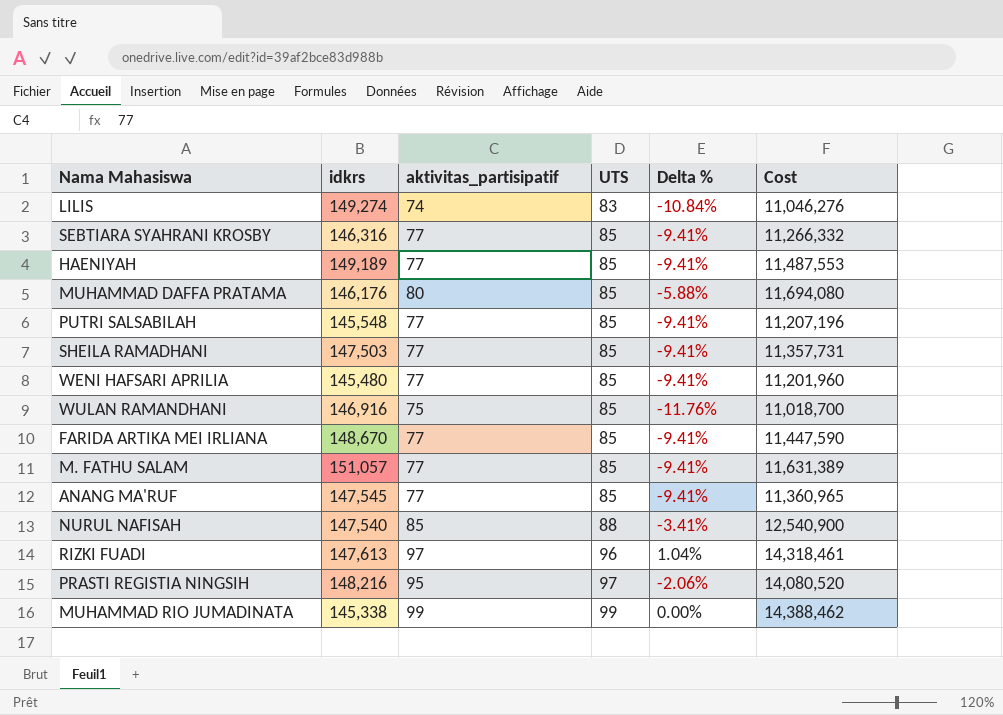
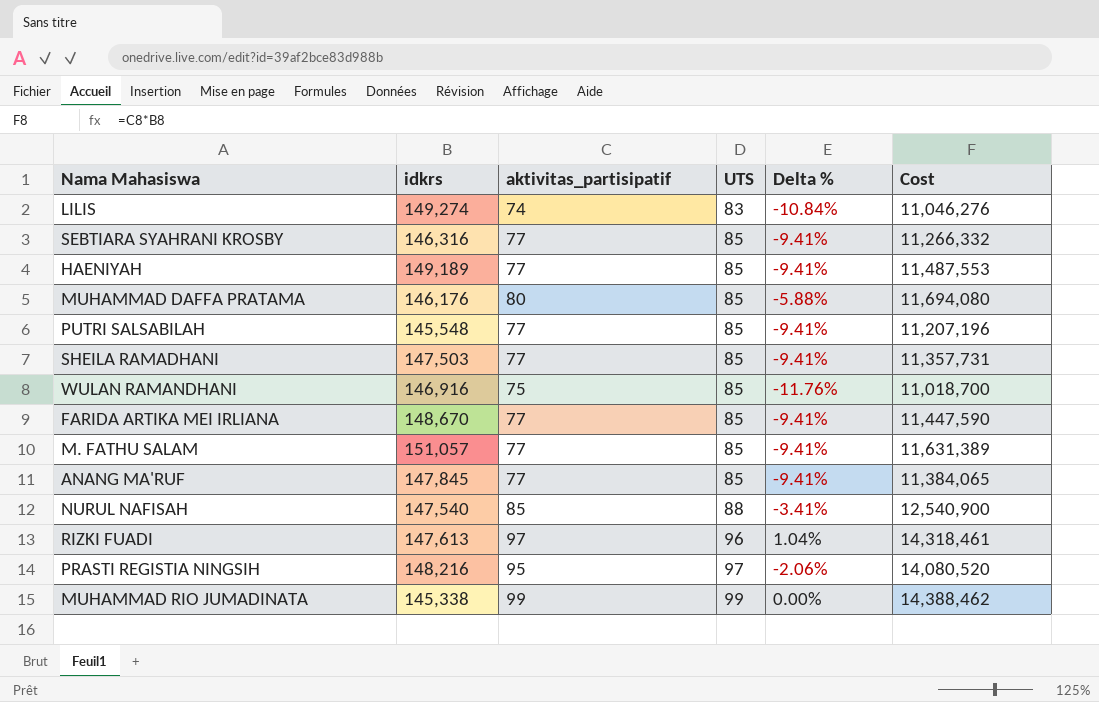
row WENI HAFSARI APRILIA: 145,480 | 77 | 85 | -9.41% | 11,201,960 -> none
ANANG MA'RUF | idkrs: 147,545 -> 147,845
ANANG MA'RUF | Cost: 11,360,965 -> 11,384,065

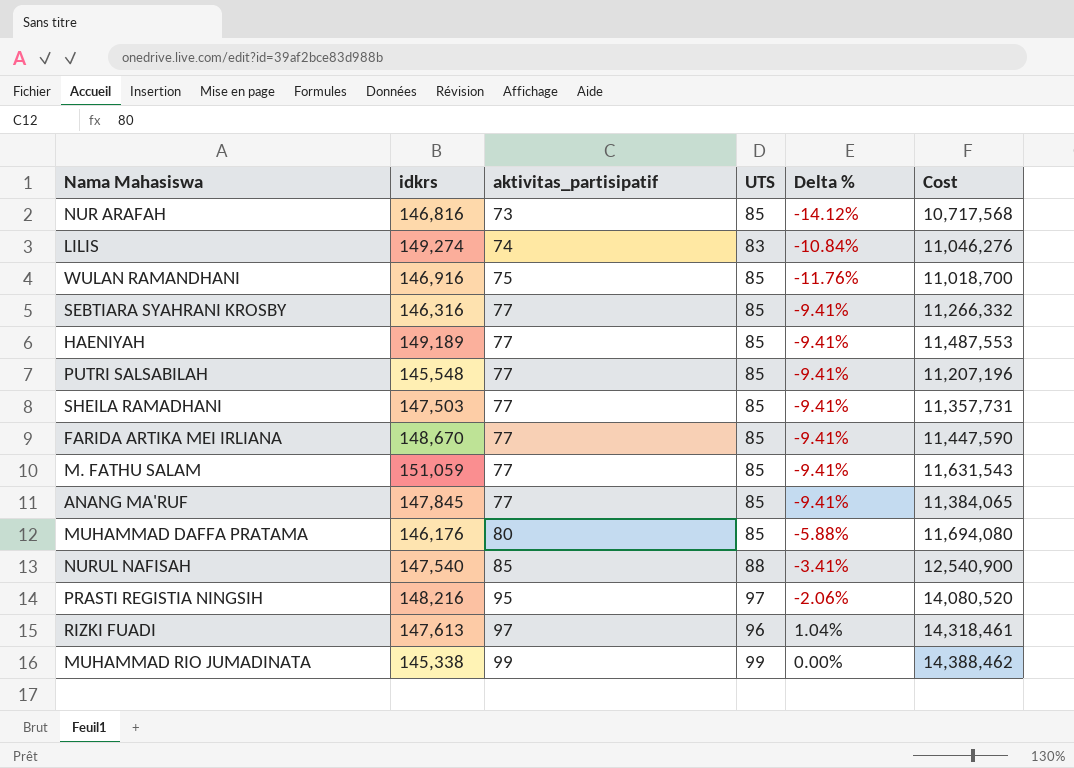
row order: UTS ascending -> aktivitas_partisipatif ascending
row NUR ARAFAH: none -> 146,816 | 73 | 85 | -14.12% | 10,717,568
M. FATHU SALAM | idkrs: 151,057 -> 151,059
M. FATHU SALAM | Cost: 11,631,389 -> 11,631,543

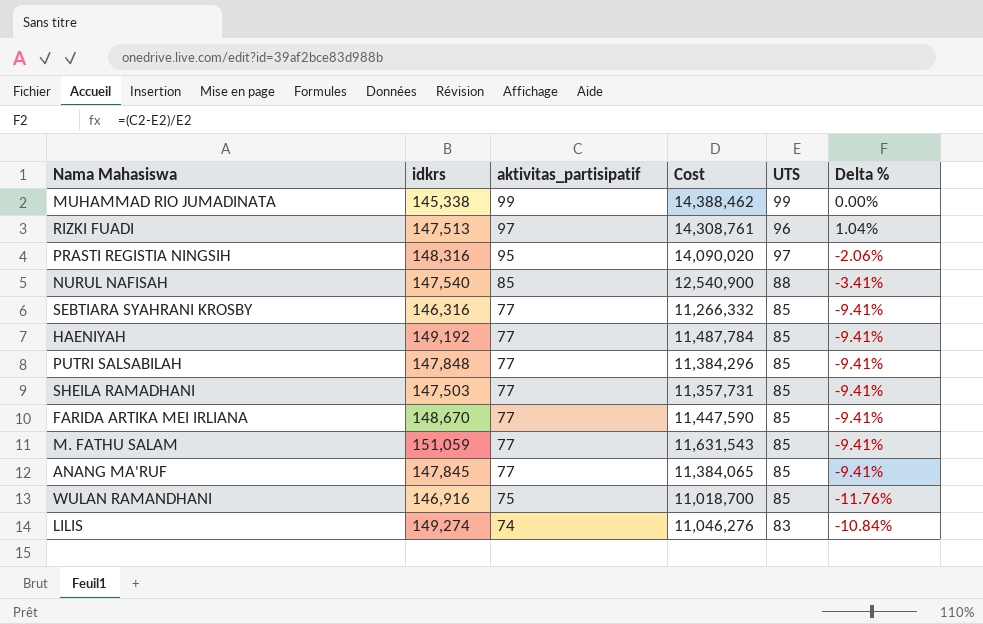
row order: aktivitas_partisipatif ascending -> aktivitas_partisipatif descending
column Cost | position: 6 -> 4
row NUR ARAFAH: 146,816 | 73 | 85 | -14.12% | 10,717,568 -> none
row MUHAMMAD DAFFA PRATAMA: 146,176 | 80 | 85 | -5.88% | 11,694,080 -> none
RIZKI FUADI | idkrs: 147,613 -> 147,513
RIZKI FUADI | Cost: 14,318,461 -> 14,308,761
PRASTI REGISTIA NINGSIH | idkrs: 148,216 -> 148,316
PRASTI REGISTIA NINGSIH | Cost: 14,080,520 -> 14,090,020
HAENIYAH | idkrs: 149,189 -> 149,192
HAENIYAH | Cost: 11,487,553 -> 11,487,784
PUTRI SALSABILAH | idkrs: 145,548 -> 147,848
PUTRI SALSABILAH | Cost: 11,207,196 -> 11,384,296

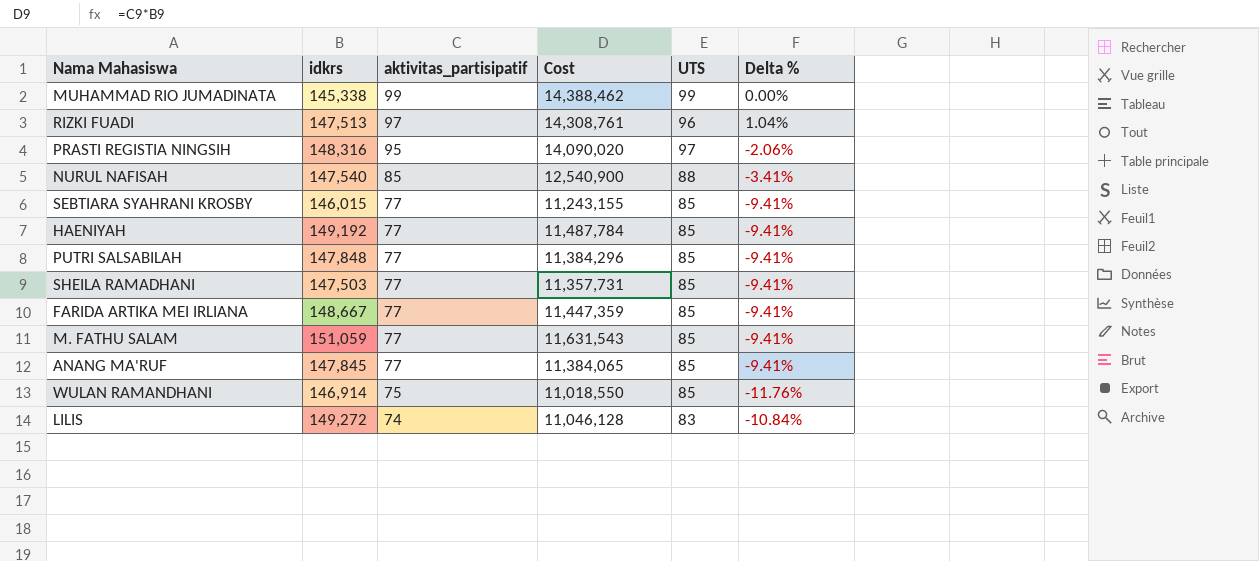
SEBTIARA SYAHRANI KROSBY | idkrs: 146,316 -> 146,015
SEBTIARA SYAHRANI KROSBY | Cost: 11,266,332 -> 11,243,155
FARIDA ARTIKA MEI IRLIANA | idkrs: 148,670 -> 148,667
FARIDA ARTIKA MEI IRLIANA | Cost: 11,447,590 -> 11,447,359
WULAN RAMANDHANI | idkrs: 146,916 -> 146,914
WULAN RAMANDHANI | Cost: 11,018,700 -> 11,018,550
LILIS | idkrs: 149,274 -> 149,272
LILIS | Cost: 11,046,276 -> 11,046,128

